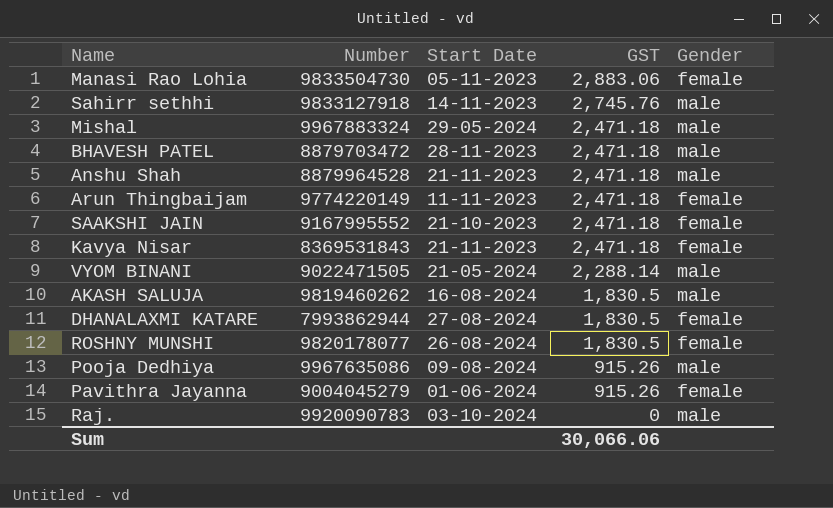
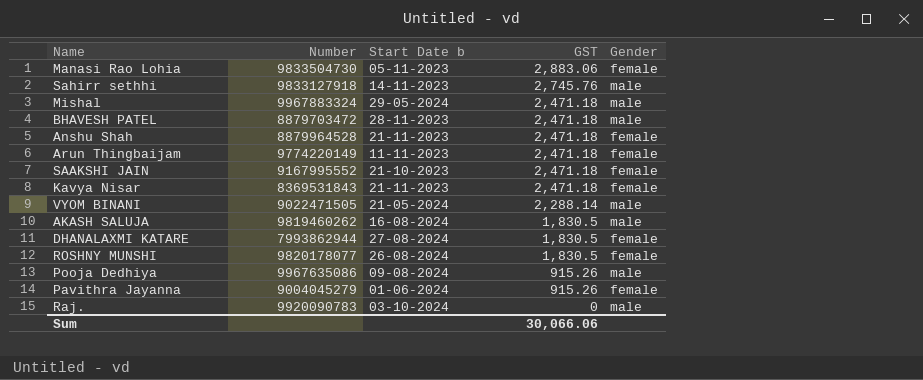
column name: Start Date -> Start Date b
Anshu Shah | Gender: male -> female

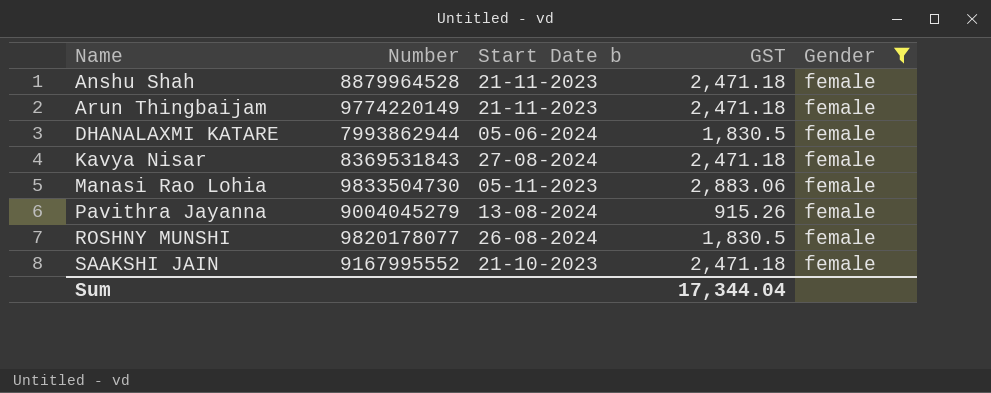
filter: none -> Gender = female
row order: GST descending -> Name ascending
Arun Thingbaijam | Start Date b: 11-11-2023 -> 21-11-2023
DHANALAXMI KATARE | Start Date b: 27-08-2024 -> 05-06-2024
Kavya Nisar | Start Date b: 21-11-2023 -> 27-08-2024
Pavithra Jayanna | Start Date b: 01-06-2024 -> 13-08-2024
Sum | GST: 30,066.06 -> 17,344.04

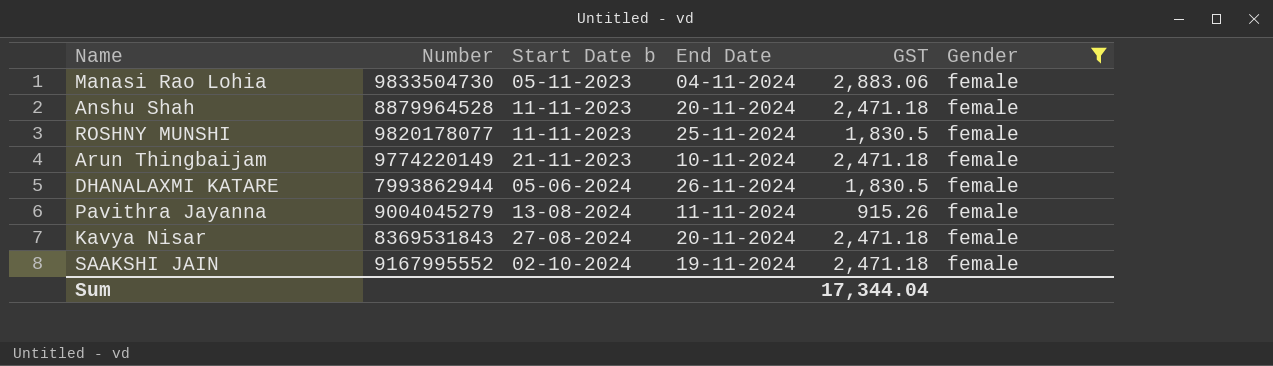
row order: Name ascending -> Start Date b ascending
column End Date | position: none -> 4
Anshu Shah | Start Date b: 21-11-2023 -> 11-11-2023
ROSHNY MUNSHI | Start Date b: 26-08-2024 -> 11-11-2023
SAAKSHI JAIN | Start Date b: 21-10-2023 -> 02-10-2024

